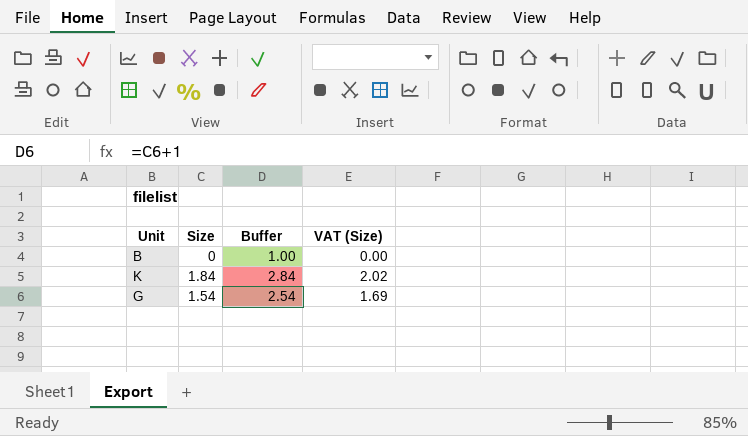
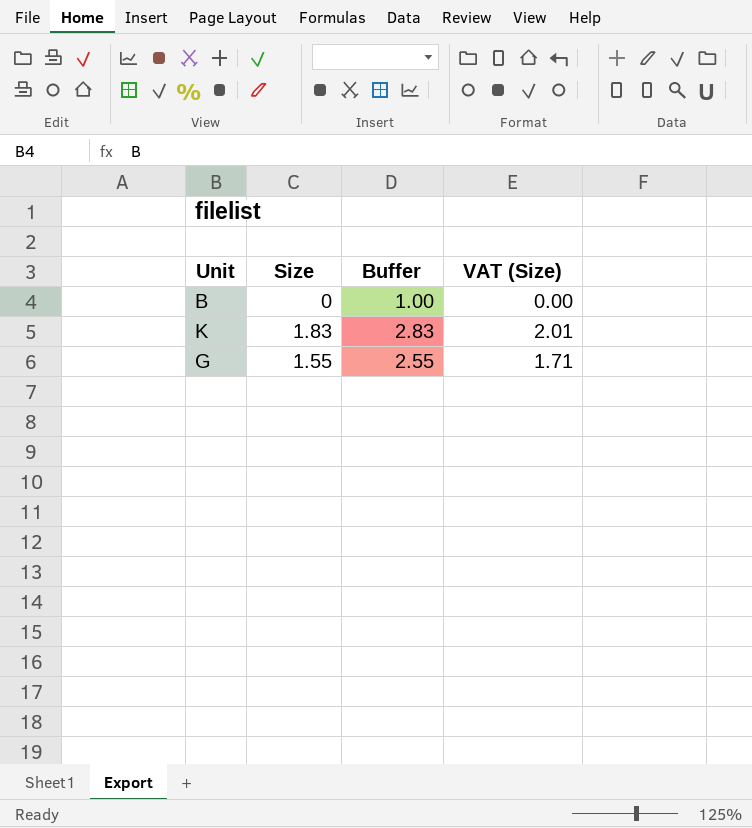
K | Size: 1.84 -> 1.83
K | Buffer: 2.84 -> 2.83
K | VAT (Size): 2.02 -> 2.01
G | Size: 1.54 -> 1.55
G | Buffer: 2.54 -> 2.55
G | VAT (Size): 1.69 -> 1.71

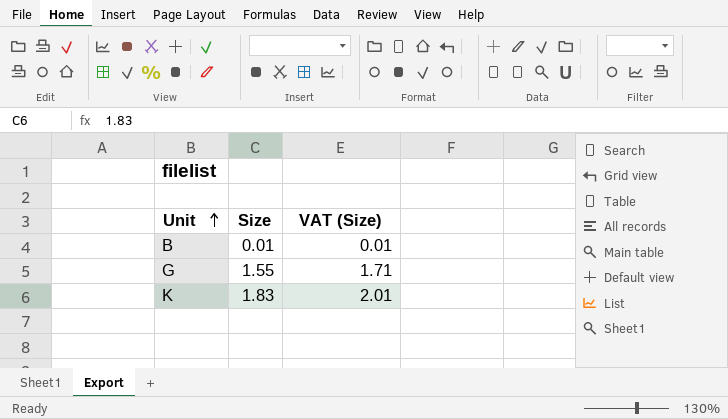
row order: none -> Unit ascending
column Buffer | formula: [Size] + 1 -> none
B | Size: 0 -> 0.01
B | VAT (Size): 0.00 -> 0.01

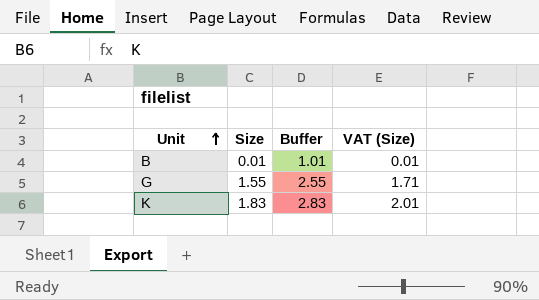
column Buffer | formula: none -> [Size] + 1

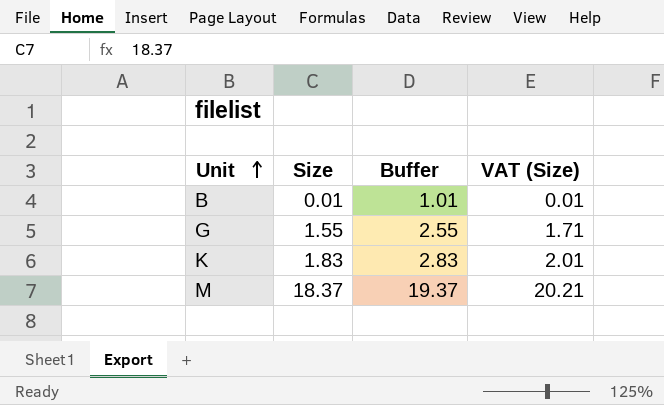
row M: none -> 18.37 | 19.37 | 20.21

